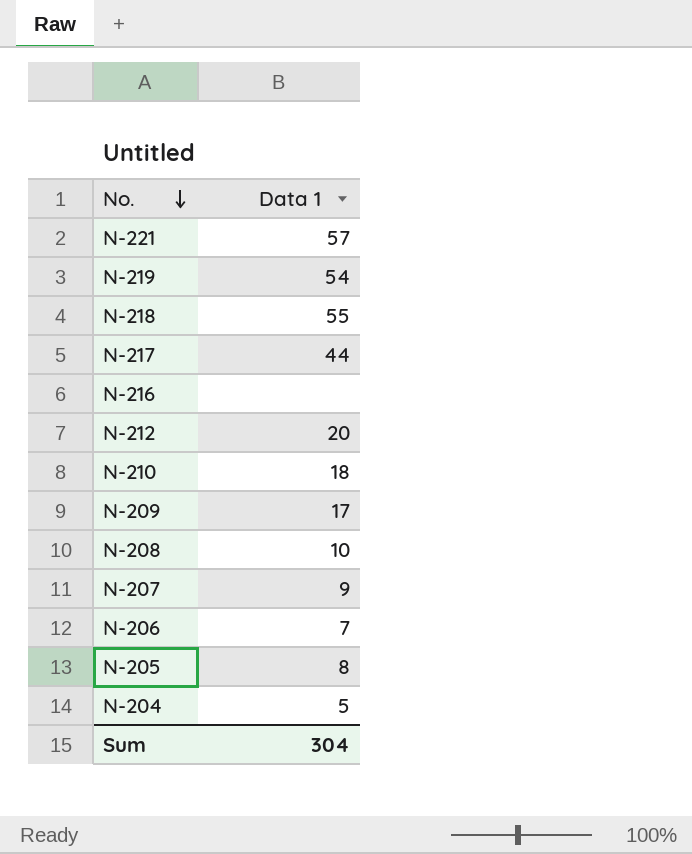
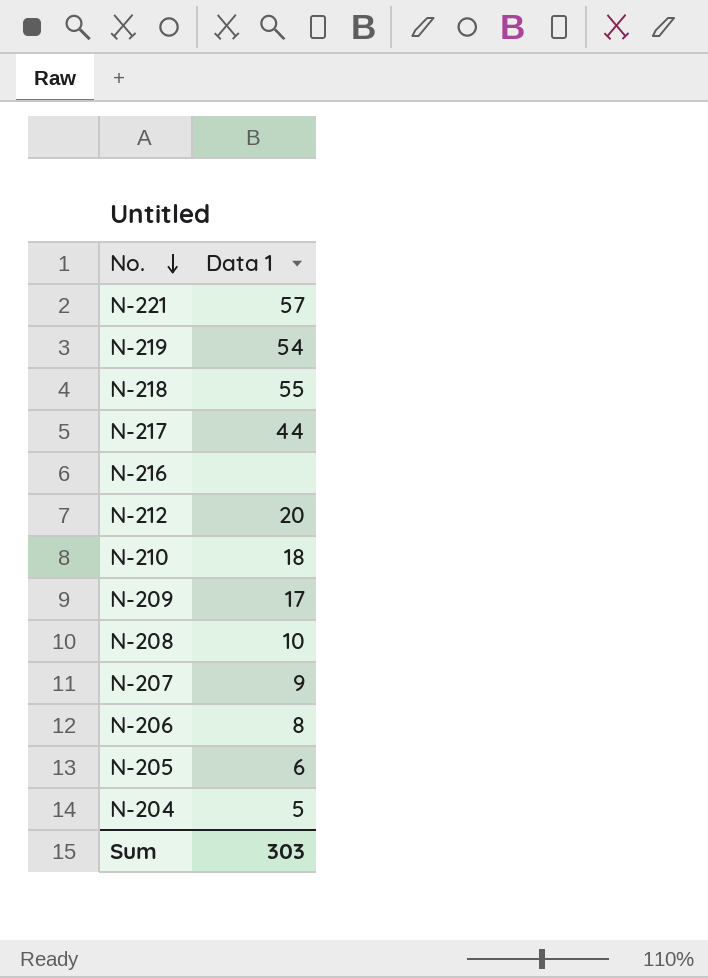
N-206 | Data 1: 7 -> 8
N-205 | Data 1: 8 -> 6
Sum | Data 1: 304 -> 303

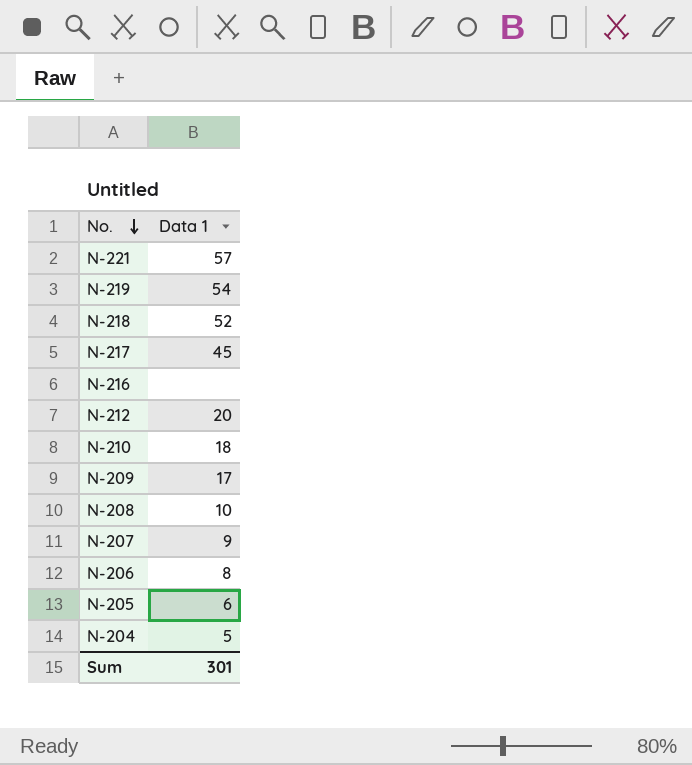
N-218 | Data 1: 55 -> 52
N-217 | Data 1: 44 -> 45
Sum | Data 1: 303 -> 301

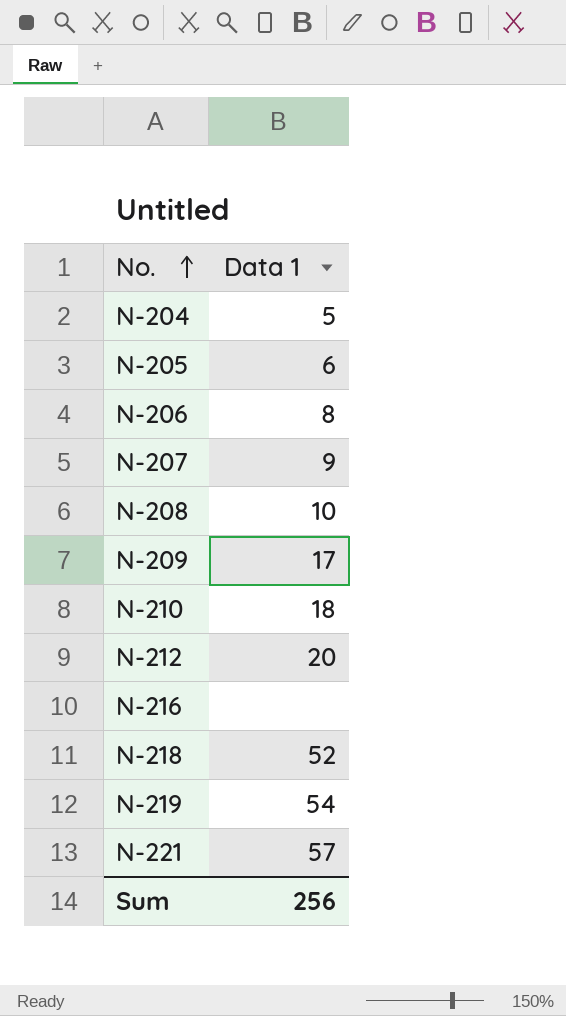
row order: No. descending -> No. ascending
row N-217: 45 -> none
Sum | Data 1: 301 -> 256

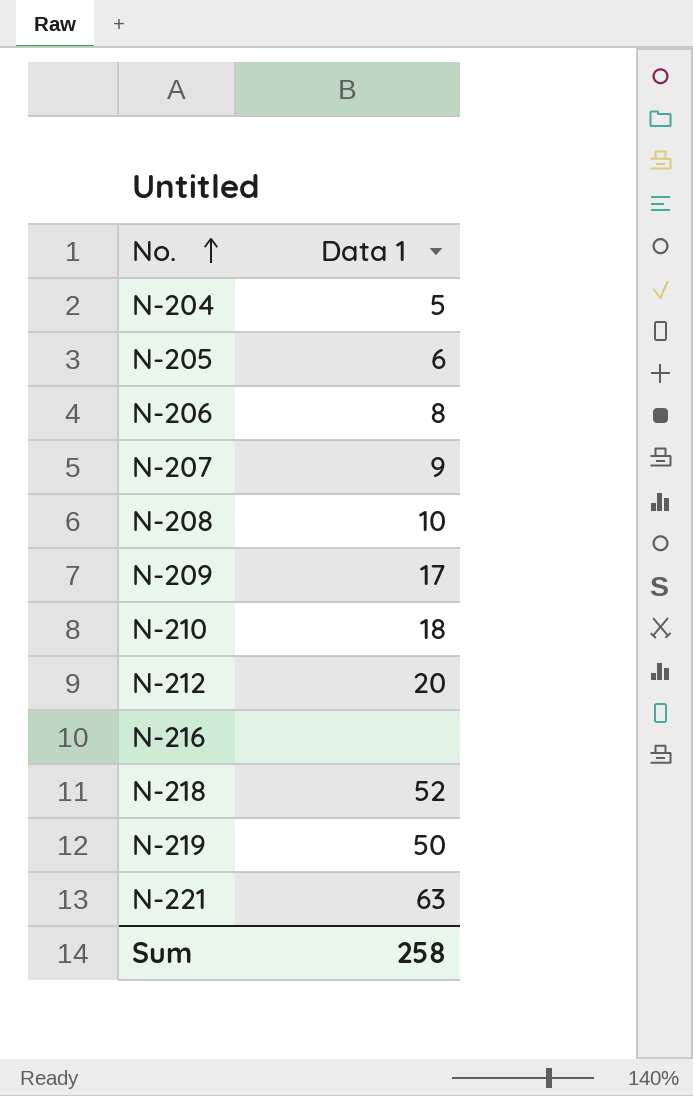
N-219 | Data 1: 54 -> 50
N-221 | Data 1: 57 -> 63
Sum | Data 1: 256 -> 258

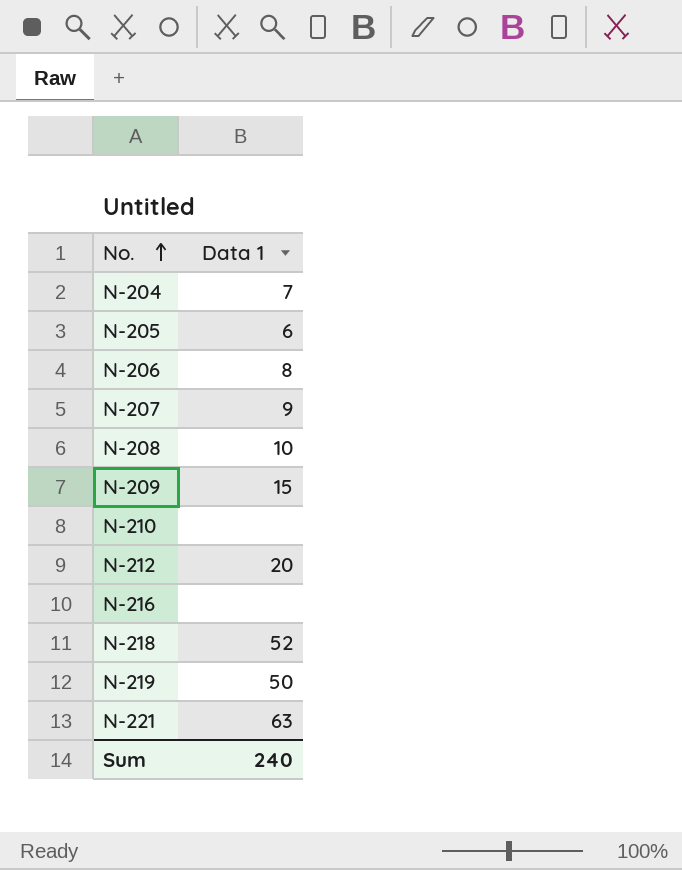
N-204 | Data 1: 5 -> 7
N-209 | Data 1: 17 -> 15
N-210 | Data 1: 18 -> none
Sum | Data 1: 258 -> 240

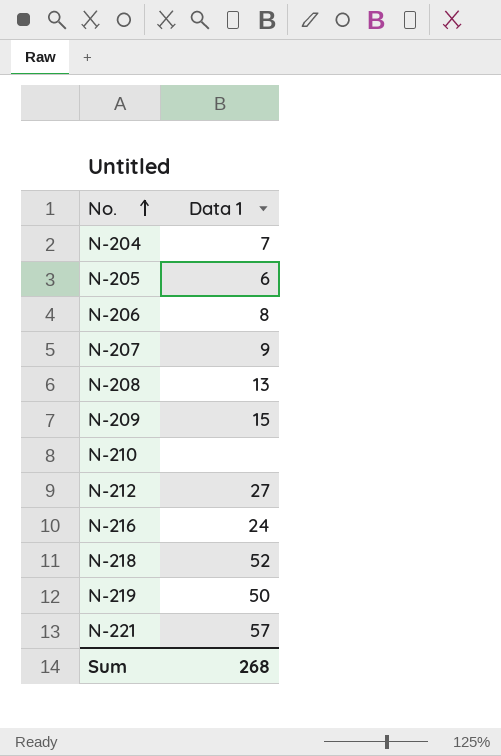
N-208 | Data 1: 10 -> 13
N-212 | Data 1: 20 -> 27
N-216 | Data 1: none -> 24
N-221 | Data 1: 63 -> 57
Sum | Data 1: 240 -> 268

